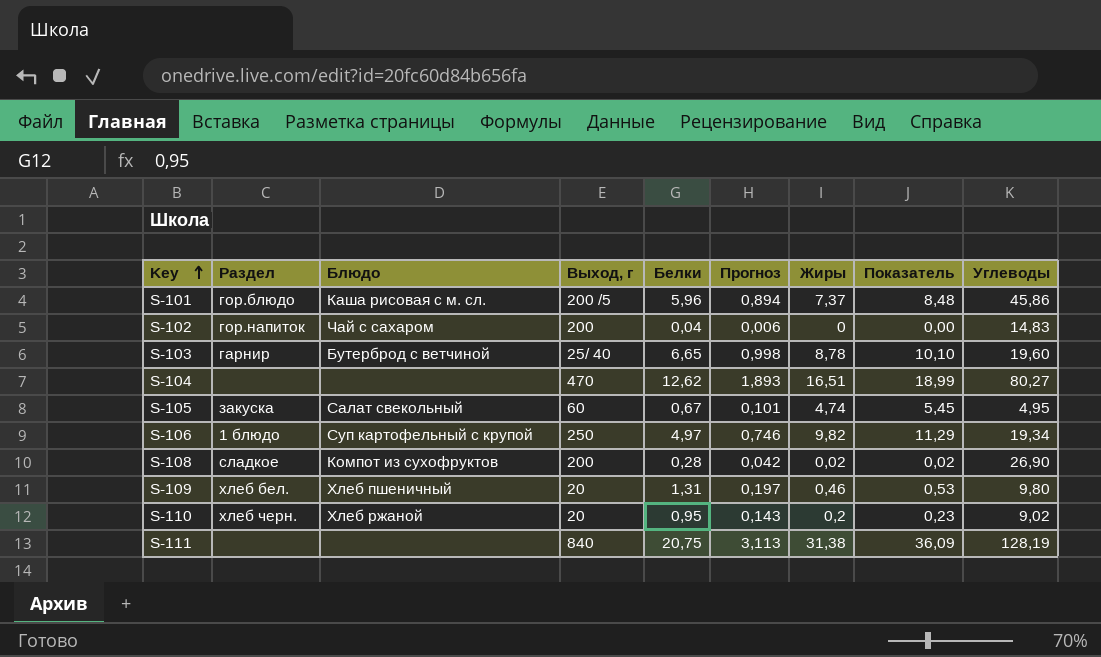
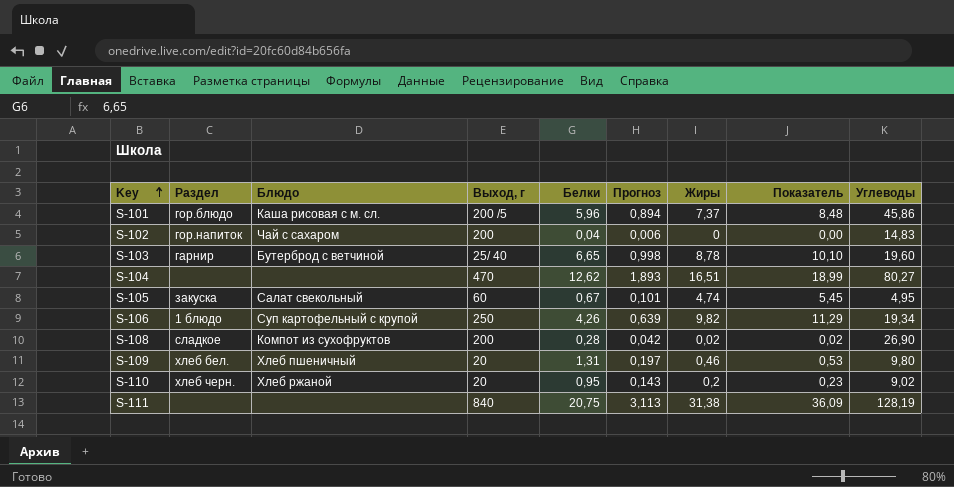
S-106 | Белки: 4,97 -> 4,26
S-106 | Прогноз: 0,746 -> 0,639

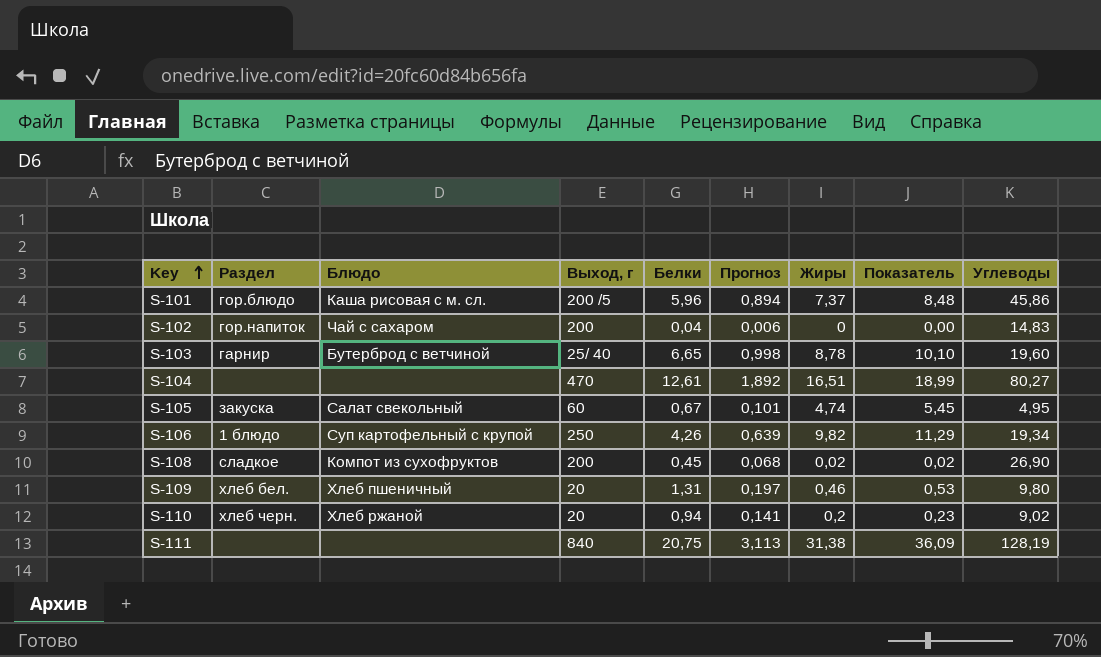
S-104 | Белки: 12,62 -> 12,61
S-104 | Прогноз: 1,893 -> 1,892
S-108 | Белки: 0,28 -> 0,45
S-108 | Прогноз: 0,042 -> 0,068
S-110 | Белки: 0,95 -> 0,94
S-110 | Прогноз: 0,143 -> 0,141

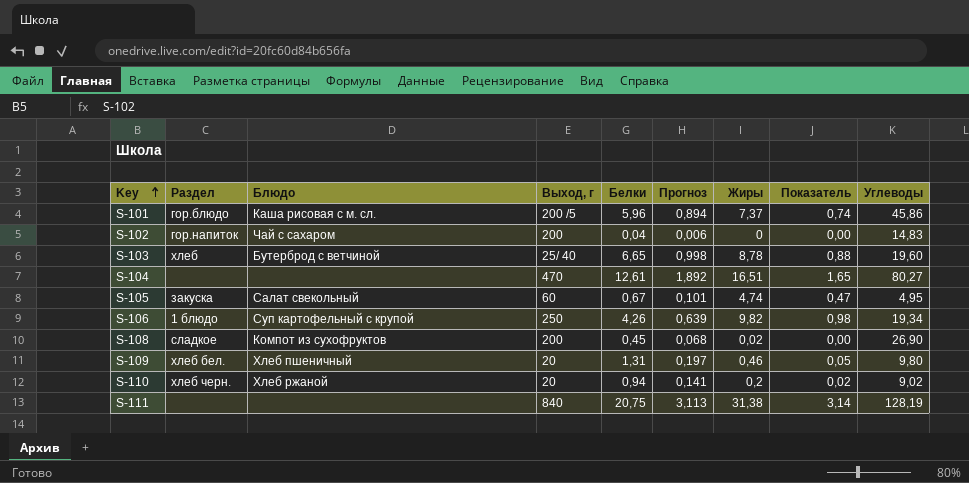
column Показатель | formula: [Жиры] * 1,15 -> [Жиры] * 0,1
S-103 | Раздел: гарнир -> хлеб

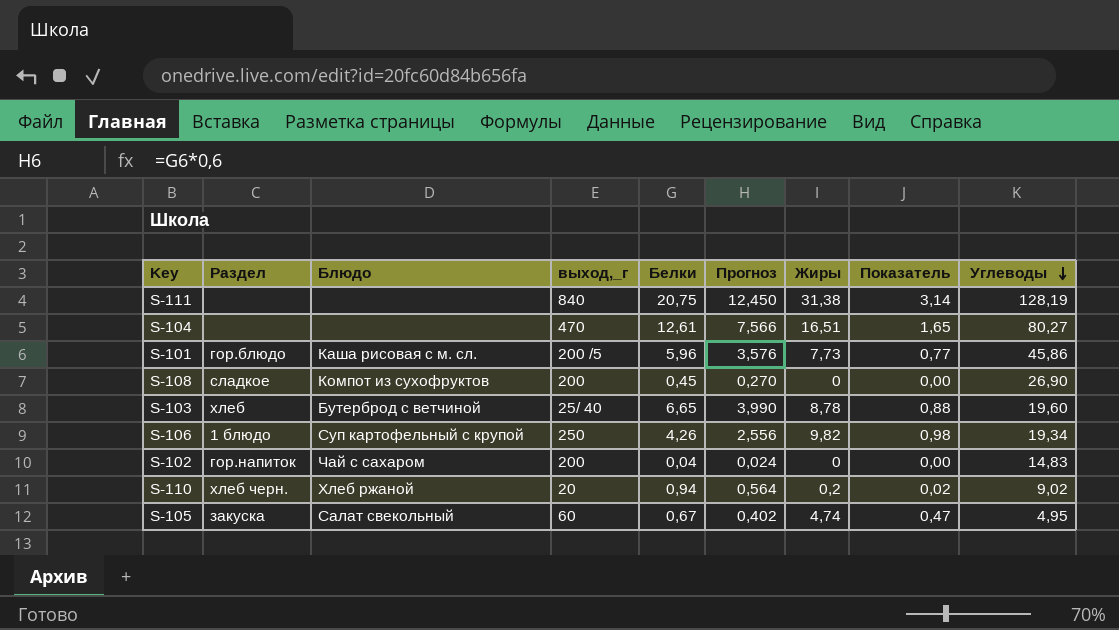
row order: Key ascending -> Углеводы descending
column name: Выход, г -> выход,_г
column Прогноз | formula: [Белки] * 0,15 -> [Белки] * 0,6
row S-109: хлеб бел. | Хлеб пшеничный | 20 | 1,31 | 0,197 | 0,46 | 0,05 | 9,80 -> none
S-101 | Жиры: 7,37 -> 7,73
S-101 | Показатель: 0,74 -> 0,77
S-108 | Жиры: 0,02 -> 0

